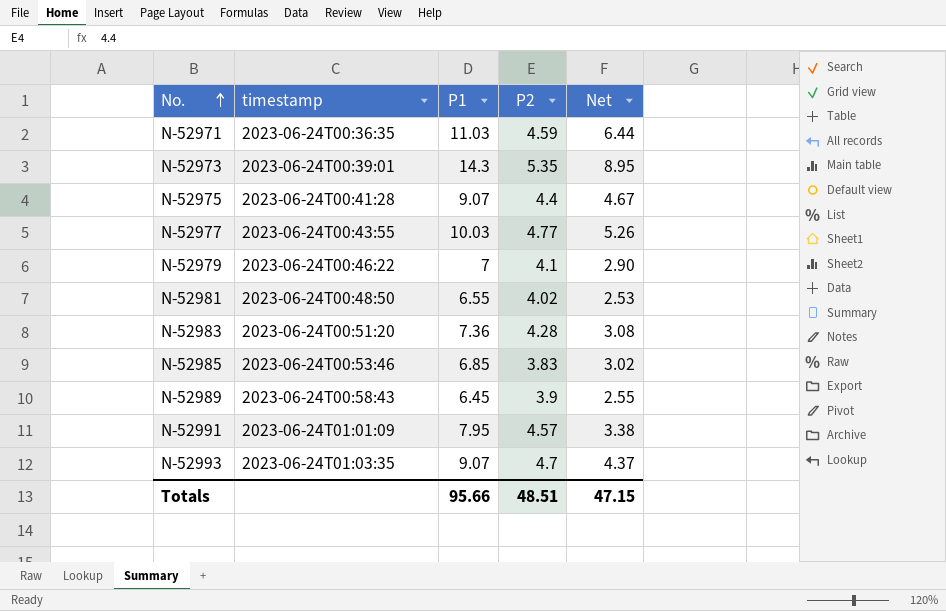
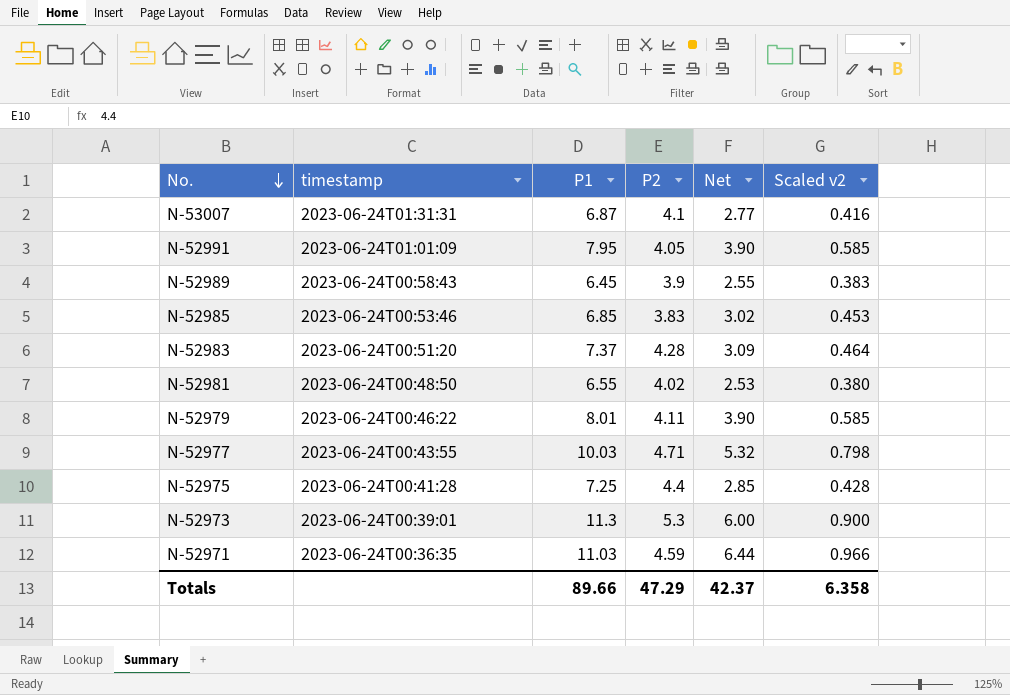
row order: No. ascending -> No. descending
column Scaled v2 | formula: none -> [Net] * 0.15
row N-52993: 2023-06-24T01:03:35 | 9.07 | 4.7 | 4.37 -> none
row N-53007: none -> 2023-06-24T01:31:31 | 6.87 | 4.1 | 2.77 | 0.416
N-52991 | P2: 4.57 -> 4.05
N-52991 | Net: 3.38 -> 3.90
N-52983 | P1: 7.36 -> 7.37
N-52983 | Net: 3.08 -> 3.09
N-52979 | P1: 7 -> 8.01
N-52979 | P2: 4.1 -> 4.11
N-52979 | Net: 2.90 -> 3.90
N-52977 | P2: 4.77 -> 4.71
N-52977 | Net: 5.26 -> 5.32
N-52975 | P1: 9.07 -> 7.25
N-52975 | Net: 4.67 -> 2.85
N-52973 | P1: 14.3 -> 11.3
N-52973 | P2: 5.35 -> 5.3
N-52973 | Net: 8.95 -> 6.00
Totals | P1: 95.66 -> 89.66
Totals | P2: 48.51 -> 47.29
Totals | Net: 47.15 -> 42.37

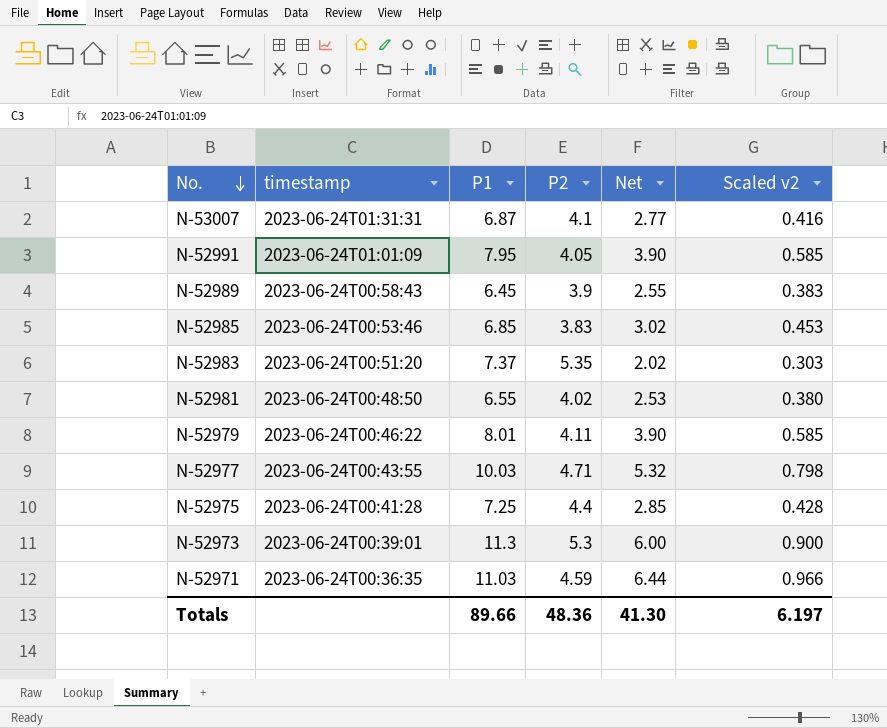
N-52983 | P2: 4.28 -> 5.35
N-52983 | Net: 3.09 -> 2.02
N-52983 | Scaled v2: 0.464 -> 0.303
Totals | P2: 47.29 -> 48.36
Totals | Net: 42.37 -> 41.30
Totals | Scaled v2: 6.358 -> 6.197

